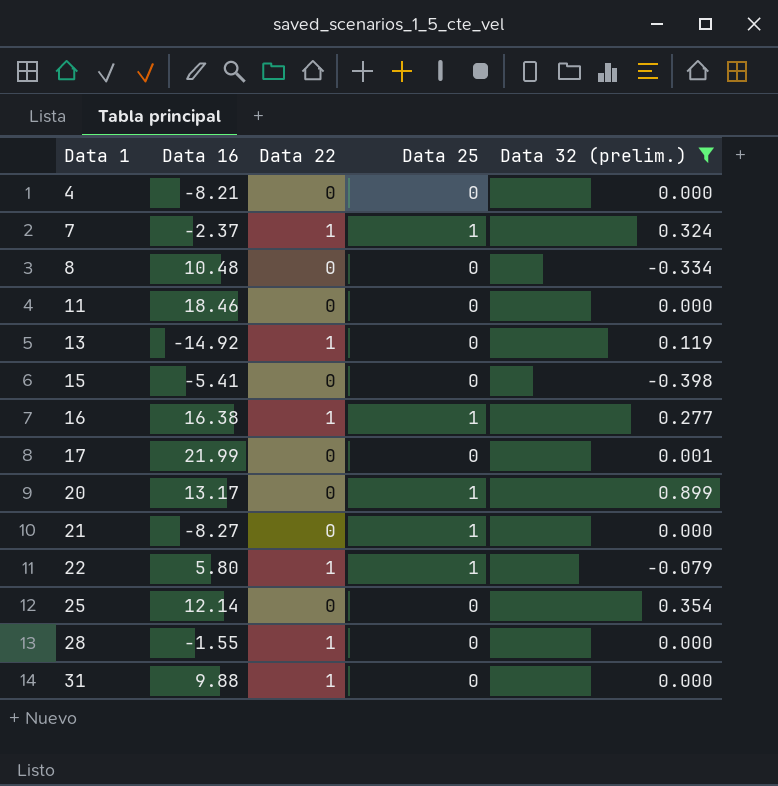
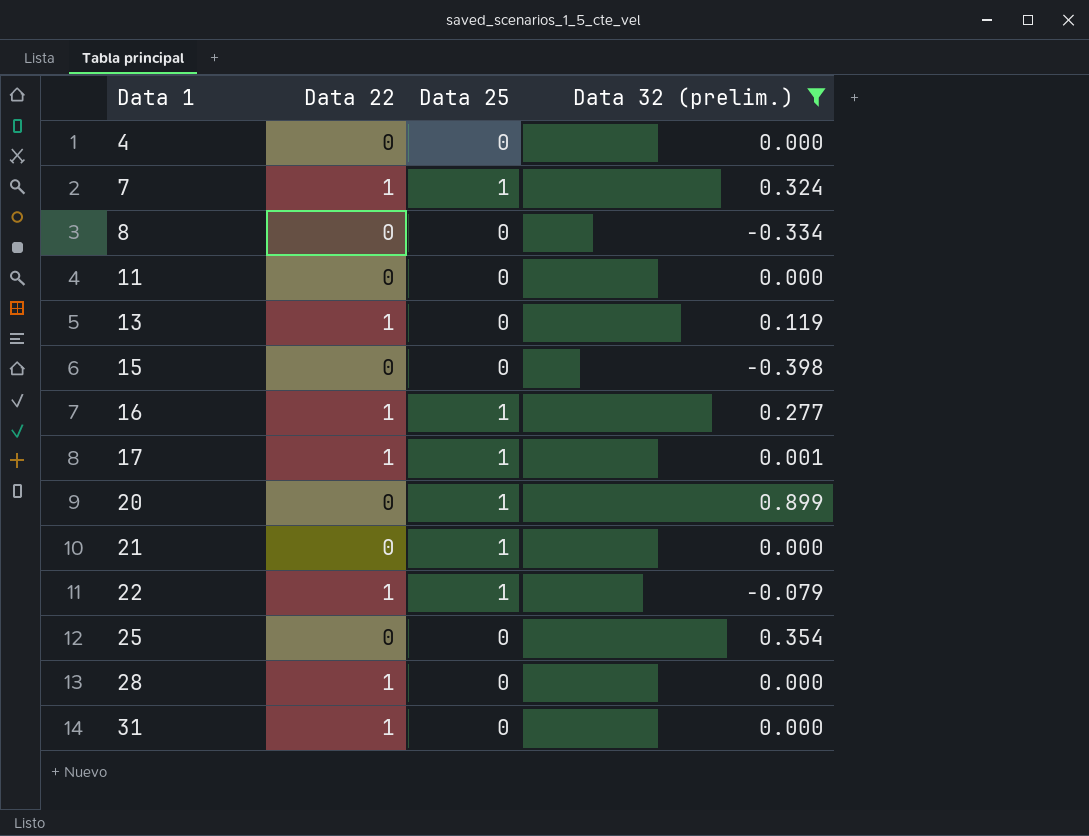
column Data 16 | position: 2 -> none
17 | Data 22: 0 -> 1
17 | Data 25: 0 -> 1

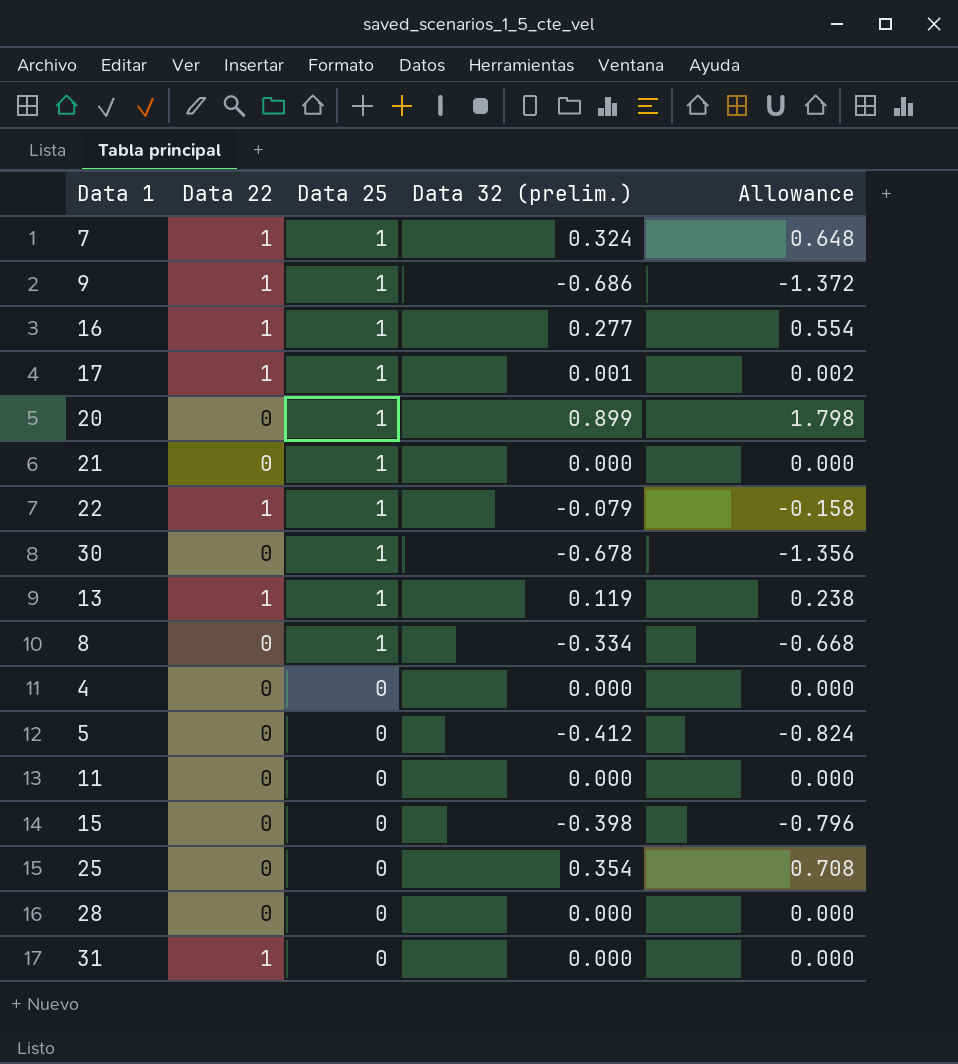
filter: Data 32 (prelim.) >= -0.398 -> none
row order: Data 1 ascending -> Data 25 descending
column Allowance | formula: none -> [Data 32 (prelim.)] * 2
13 | Data 25: 0 -> 1
8 | Data 25: 0 -> 1
28 | Data 22: 1 -> 0

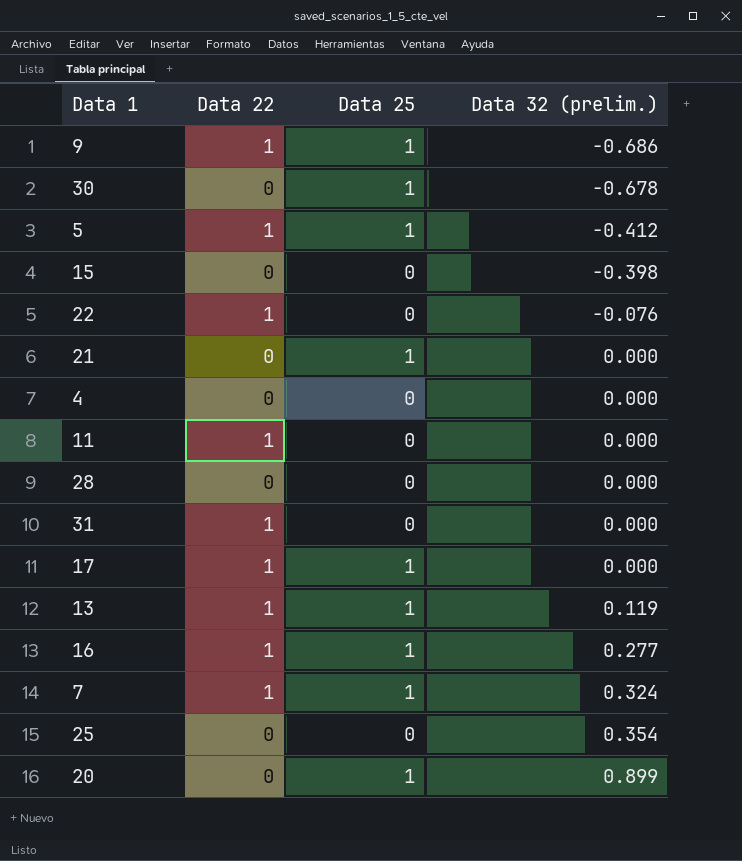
row order: Data 25 descending -> Data 32 (prelim.) ascending
column Allowance | formula: [Data 32 (prelim.)] * 2 -> none
row 8: 0 | 1 | -0.334 | -0.668 -> none
5 | Data 22: 0 -> 1
5 | Data 25: 0 -> 1
22 | Data 25: 1 -> 0
22 | Data 32 (prelim.): -0.079 -> -0.076
11 | Data 22: 0 -> 1
17 | Data 32 (prelim.): 0.001 -> 0.000

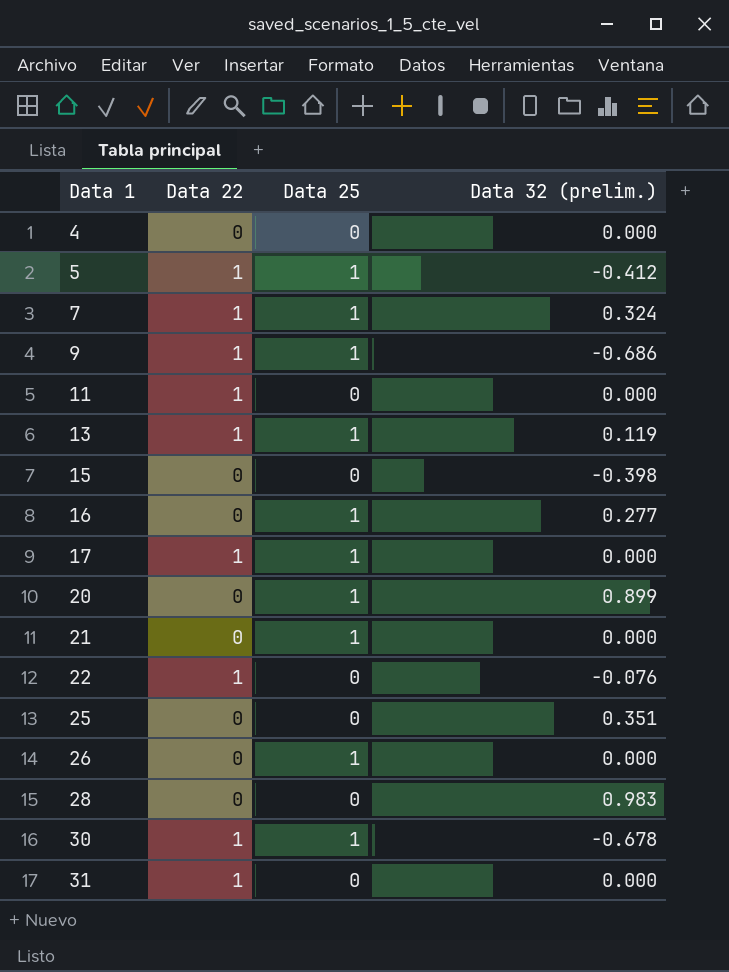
row order: Data 32 (prelim.) ascending -> Data 1 ascending
16 | Data 22: 1 -> 0
25 | Data 32 (prelim.): 0.354 -> 0.351
row 26: none -> 0 | 1 | 0.000
28 | Data 32 (prelim.): 0.000 -> 0.983
30 | Data 22: 0 -> 1

